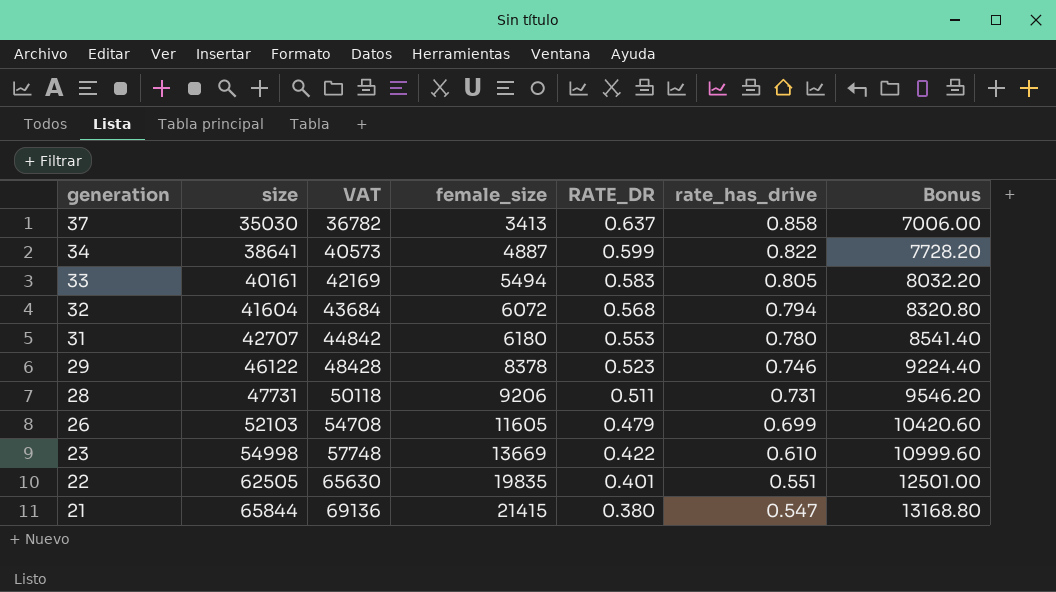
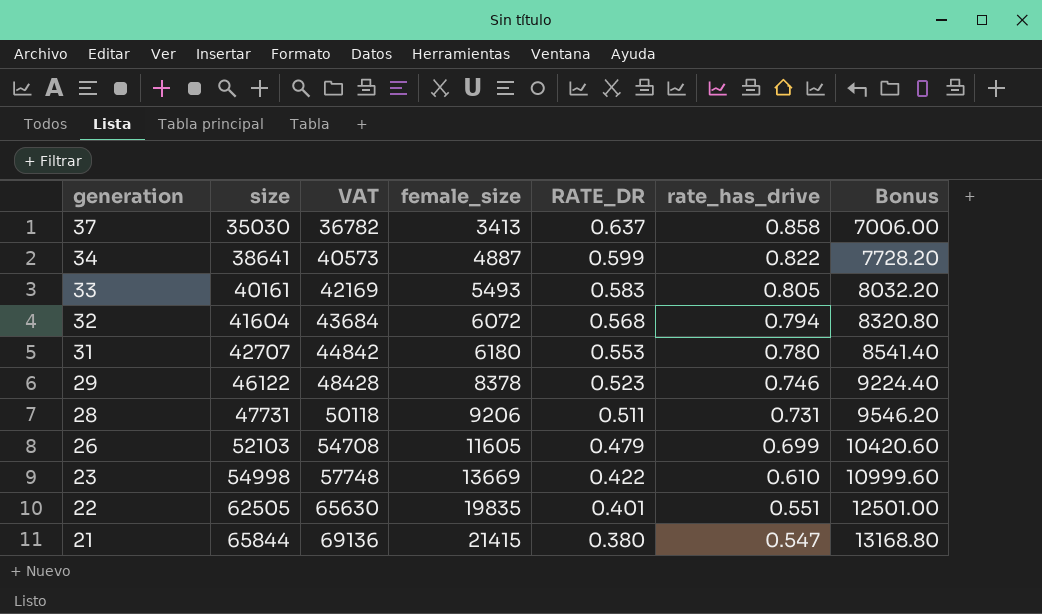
33 | female_size: 5494 -> 5493

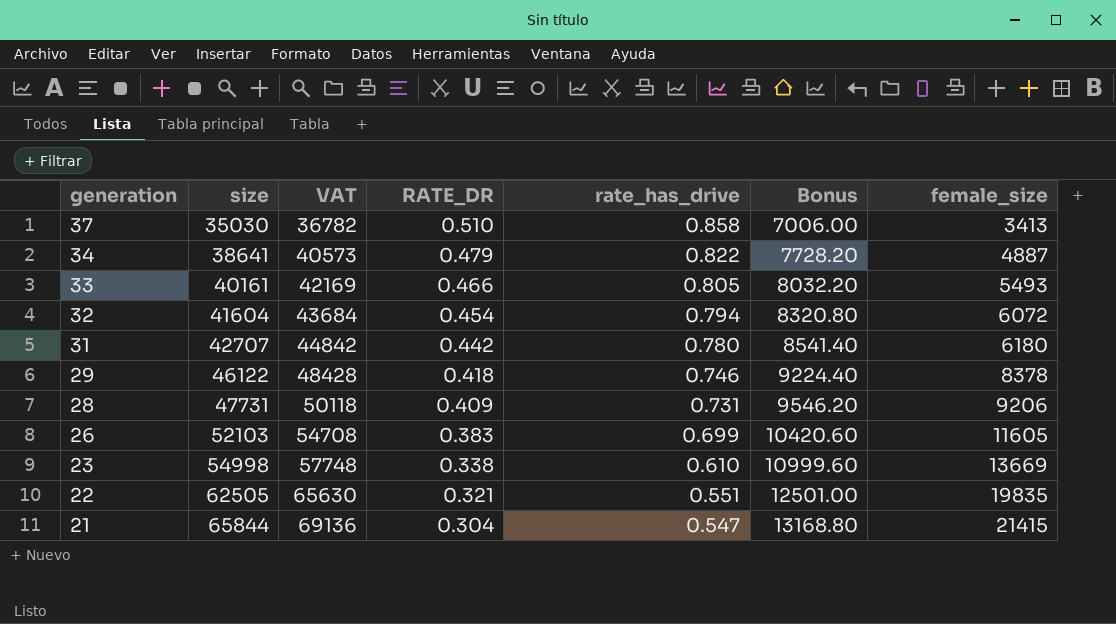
column female_size | position: 4 -> 7
37 | RATE_DR: 0.637 -> 0.510
34 | RATE_DR: 0.599 -> 0.479
33 | RATE_DR: 0.583 -> 0.466
32 | RATE_DR: 0.568 -> 0.454
31 | RATE_DR: 0.553 -> 0.442
29 | RATE_DR: 0.523 -> 0.418
28 | RATE_DR: 0.511 -> 0.409
26 | RATE_DR: 0.479 -> 0.383
23 | RATE_DR: 0.422 -> 0.338
22 | RATE_DR: 0.401 -> 0.321
21 | RATE_DR: 0.380 -> 0.304

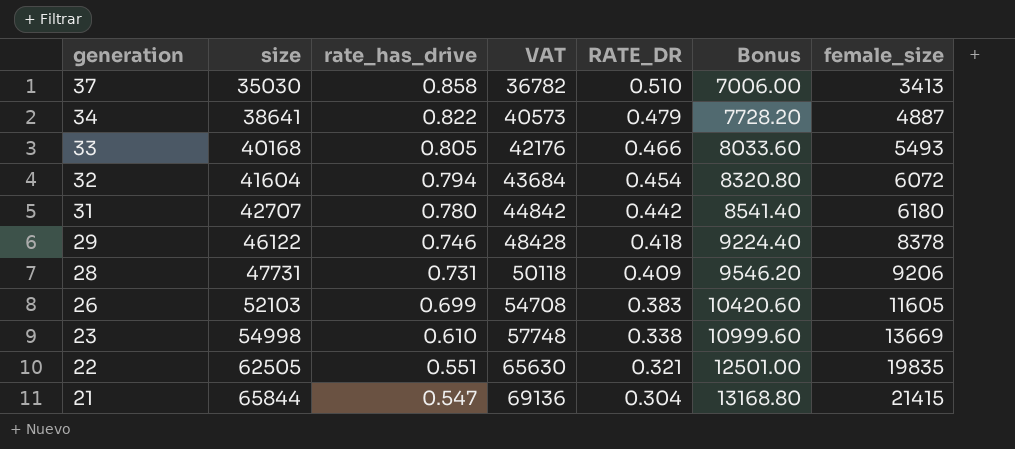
column rate_has_drive | position: 5 -> 3
33 | size: 40161 -> 40168
33 | VAT: 42169 -> 42176
33 | Bonus: 8032.20 -> 8033.60

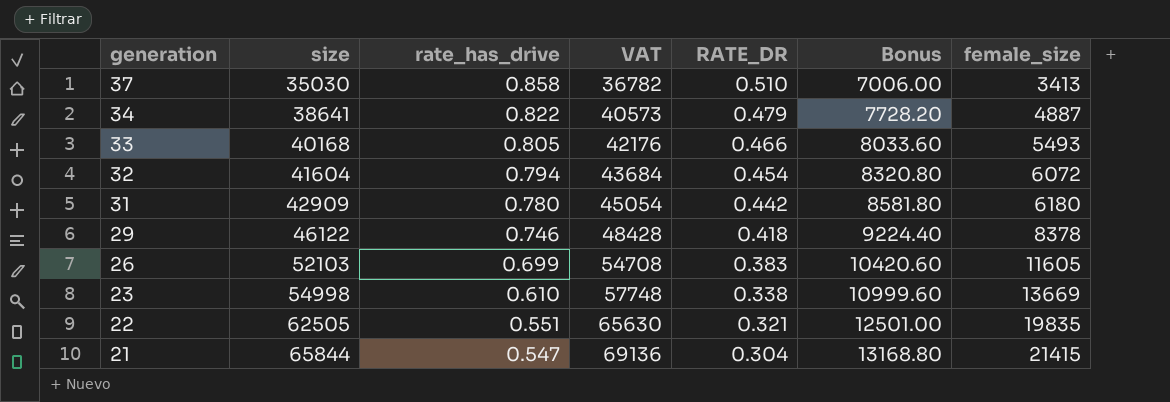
row 28: 47731 | 0.731 | 50118 | 0.409 | 9546.20 | 9206 -> none
31 | size: 42707 -> 42909
31 | VAT: 44842 -> 45054
31 | Bonus: 8541.40 -> 8581.80

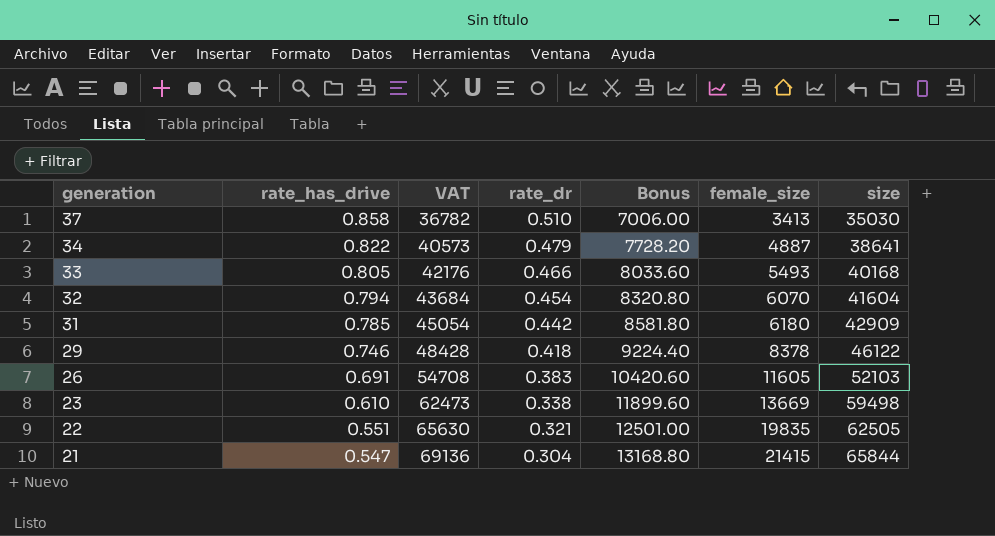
column name: RATE_DR -> rate_dr
column size | position: 2 -> 7
32 | female_size: 6072 -> 6070
31 | rate_has_drive: 0.780 -> 0.785
26 | rate_has_drive: 0.699 -> 0.691
23 | VAT: 57748 -> 62473
23 | Bonus: 10999.60 -> 11899.60
23 | size: 54998 -> 59498

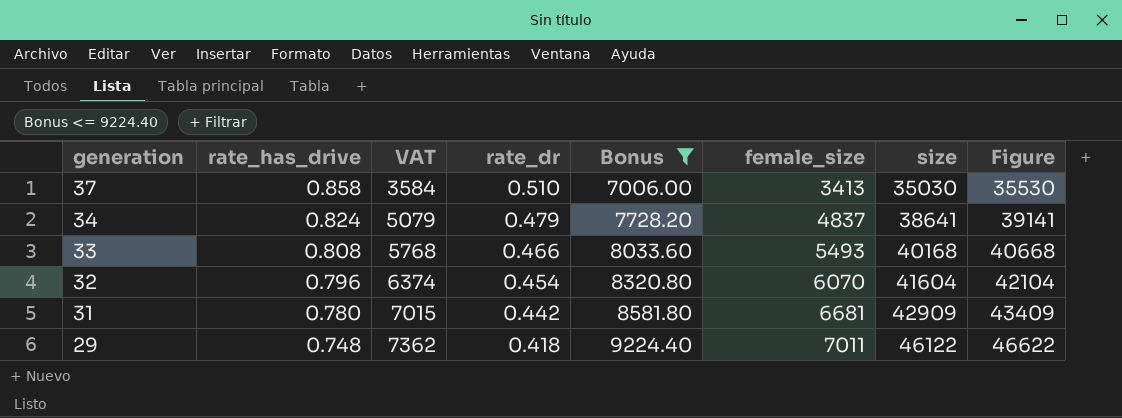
filter: none -> Bonus <= 9224.40
column VAT | formula: [size] * 1.05 -> [female_size] * 1.05
column Figure | formula: none -> [size] + 500
34 | rate_has_drive: 0.822 -> 0.824
34 | female_size: 4887 -> 4837
33 | rate_has_drive: 0.805 -> 0.808
32 | rate_has_drive: 0.794 -> 0.796
31 | rate_has_drive: 0.785 -> 0.780
31 | female_size: 6180 -> 6681
29 | rate_has_drive: 0.746 -> 0.748
29 | female_size: 8378 -> 7011

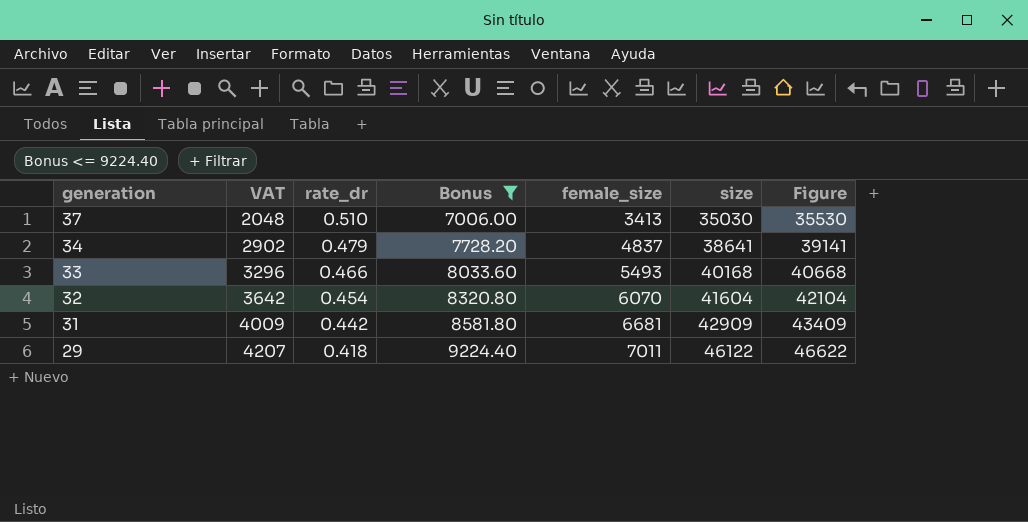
column rate_has_drive | position: 2 -> none
column VAT | formula: [female_size] * 1.05 -> [female_size] * 0.6

